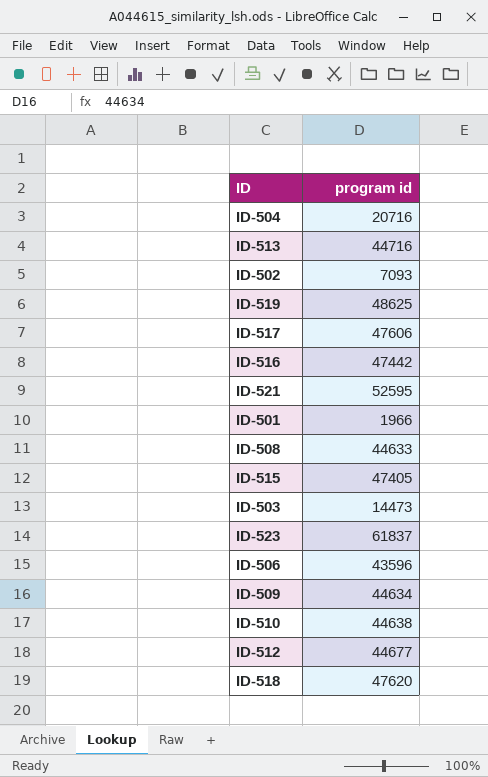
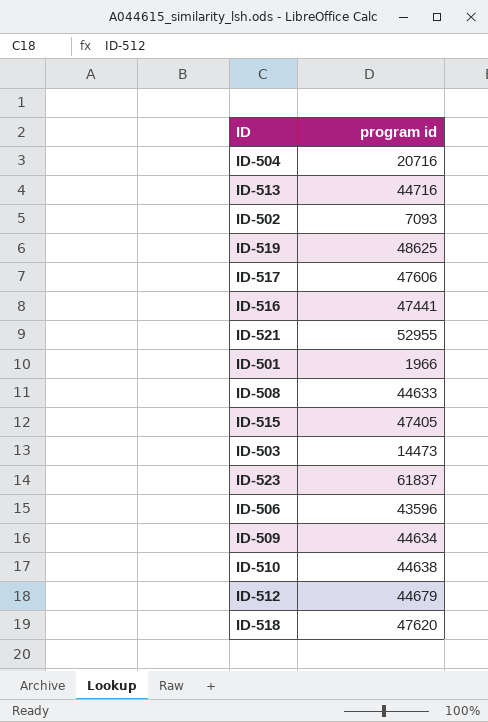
ID-516 | program id: 47442 -> 47441
ID-521 | program id: 52595 -> 52955
ID-512 | program id: 44677 -> 44679

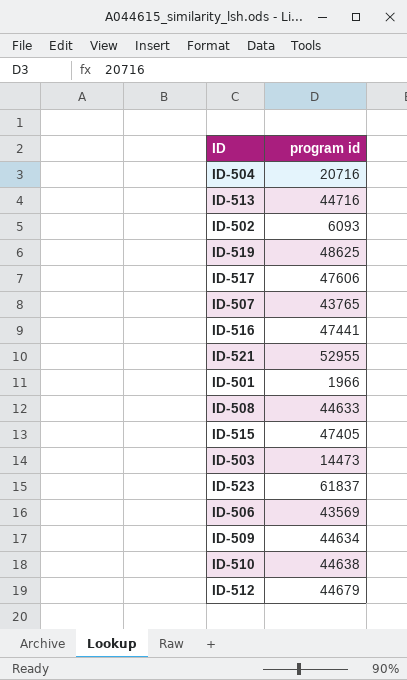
row ID-518: 47620 -> none
ID-502 | program id: 7093 -> 6093
row ID-507: none -> 43765
ID-506 | program id: 43596 -> 43569

